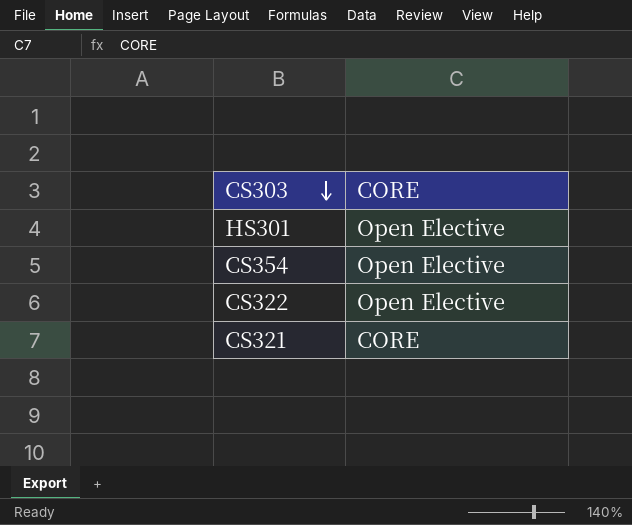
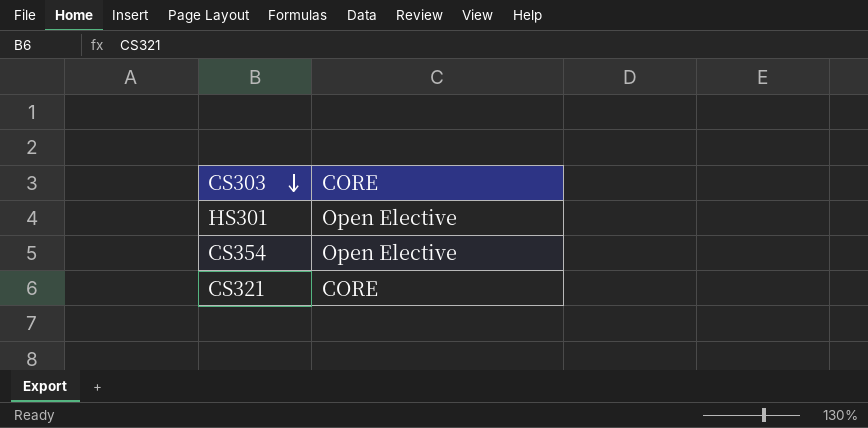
row CS322: Open Elective -> none

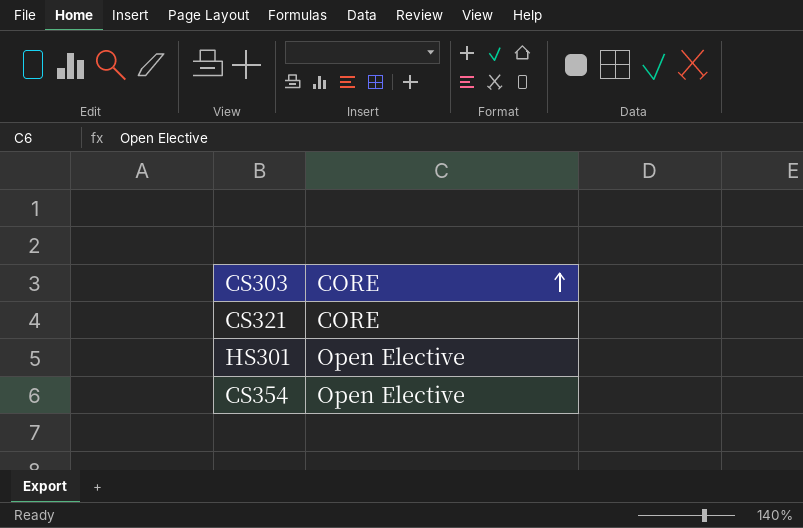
row order: CS303 descending -> CORE ascending

